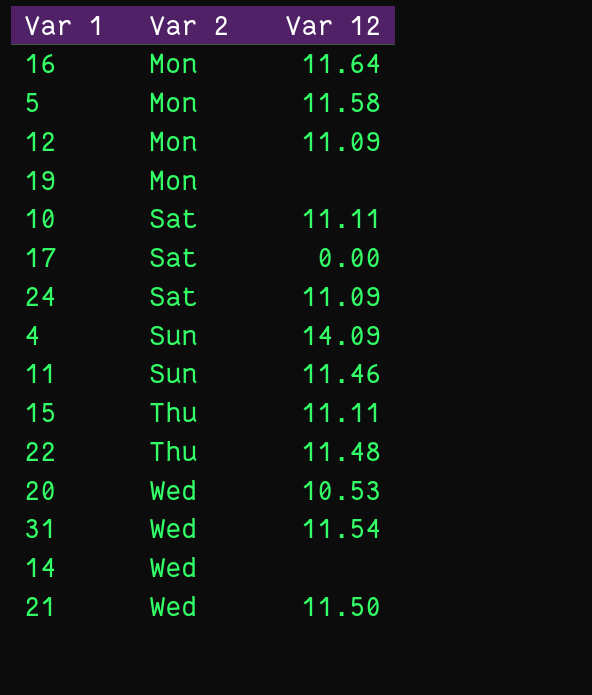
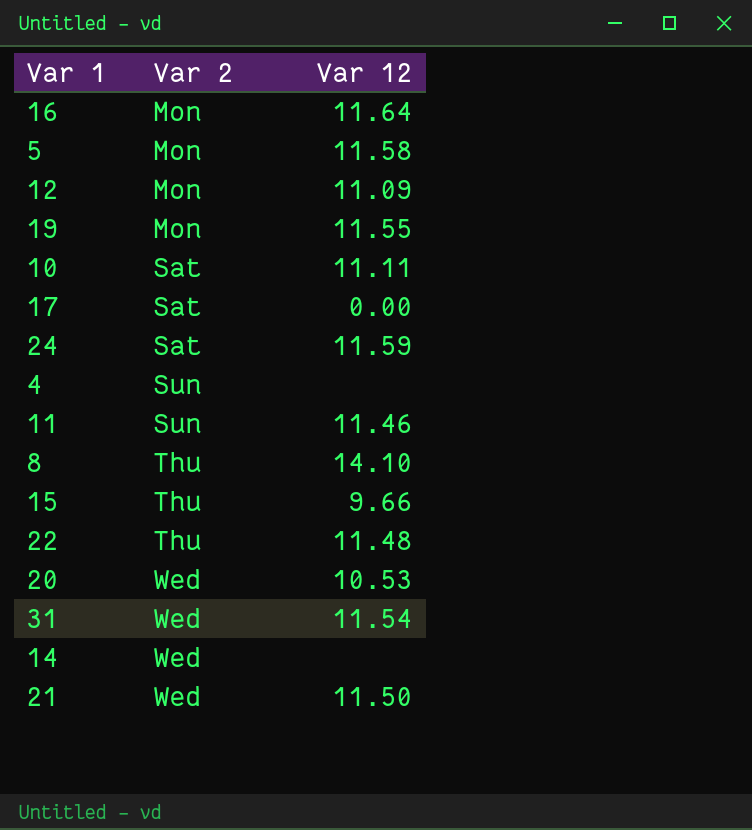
19 | Var 12: none -> 11.55
24 | Var 12: 11.09 -> 11.59
4 | Var 12: 14.09 -> none
row 8: none -> Thu | 14.10
15 | Var 12: 11.11 -> 9.66

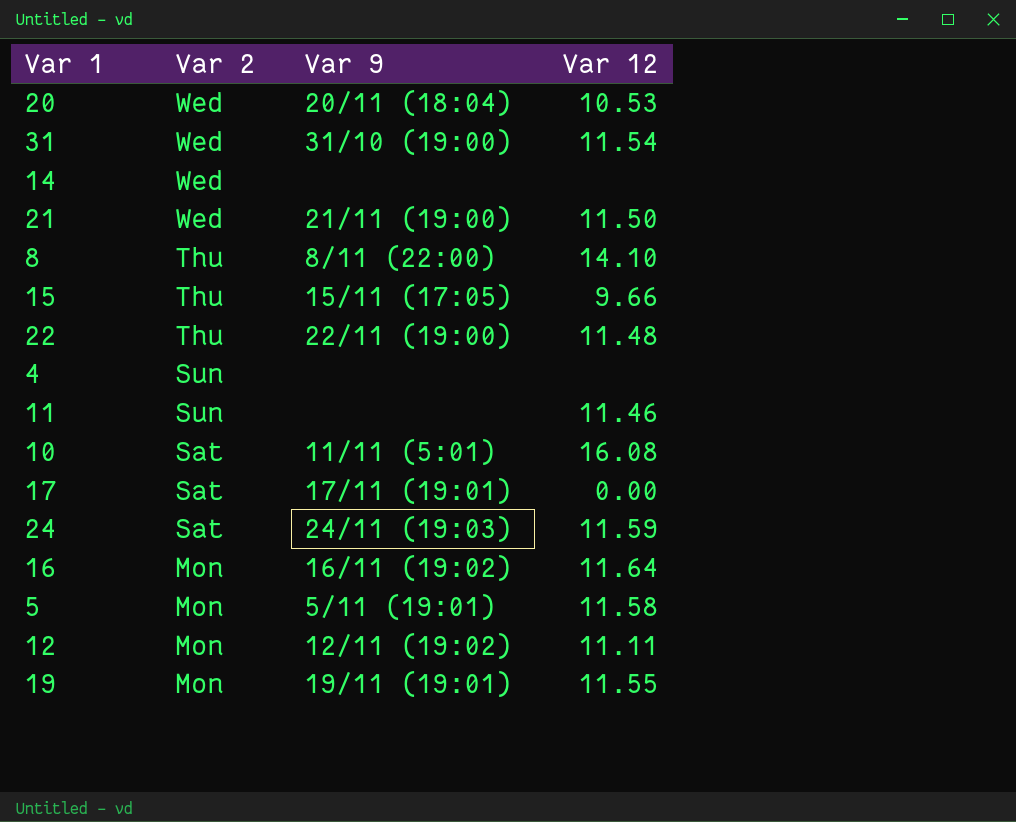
row order: Var 2 ascending -> Var 2 descending
column Var 9 | position: none -> 3
10 | Var 12: 11.11 -> 16.08
12 | Var 12: 11.09 -> 11.11

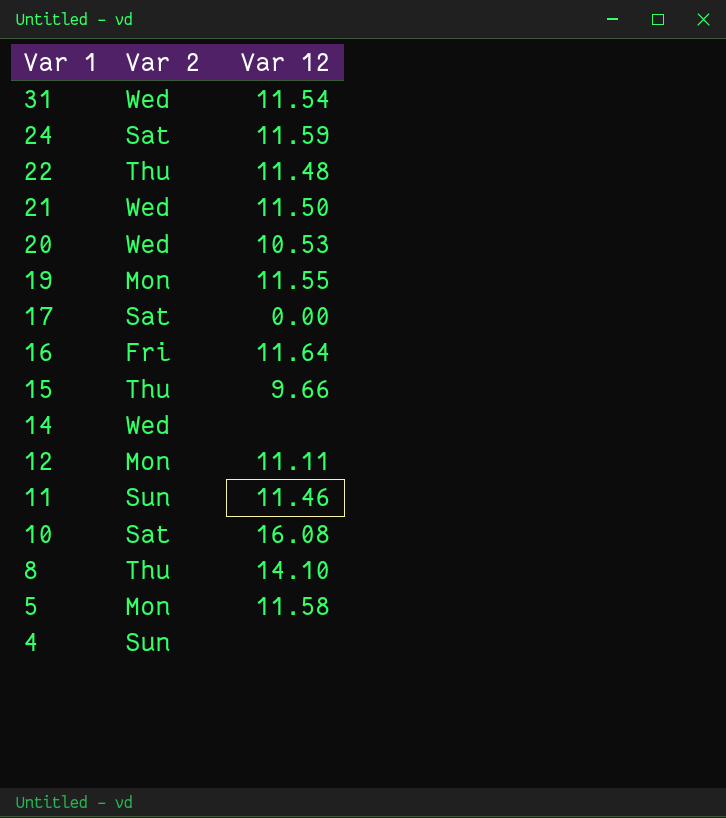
row order: Var 2 descending -> Var 1 descending
column Var 9 | position: 3 -> none
16 | Var 2: Mon -> Fri

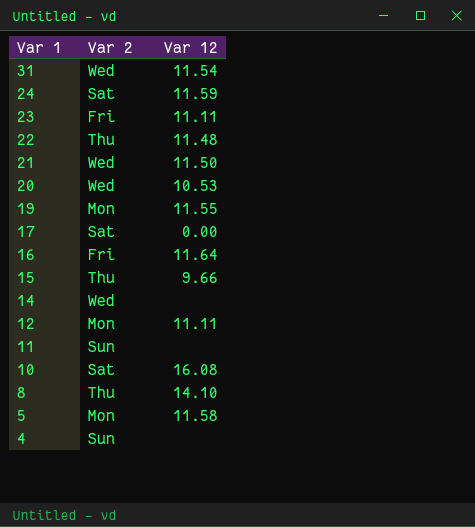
row 23: none -> Fri | 11.11
11 | Var 12: 11.46 -> none

